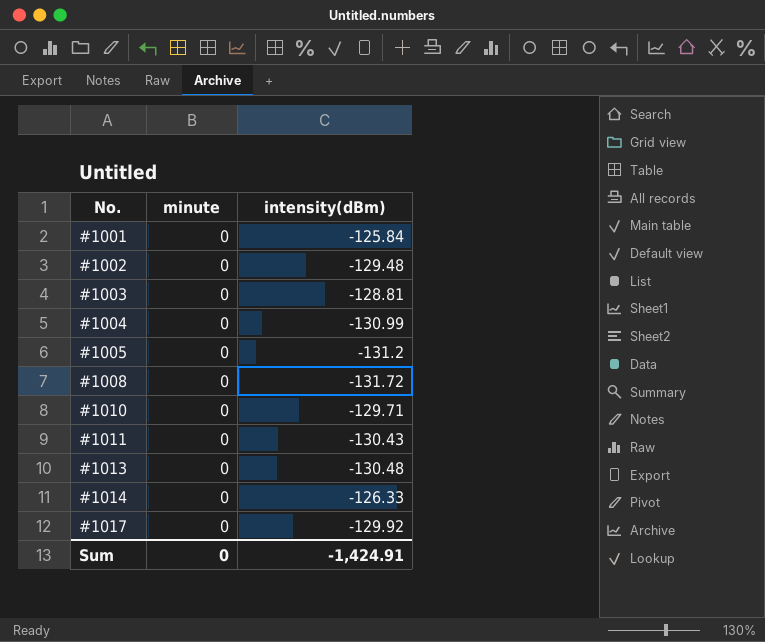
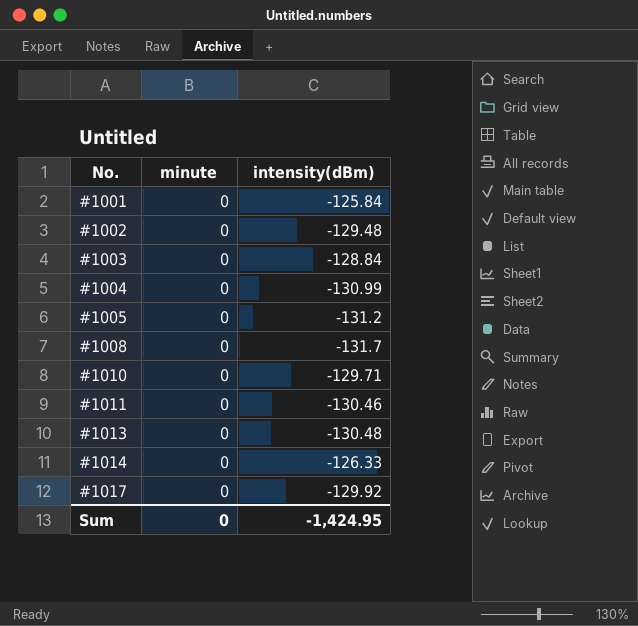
#1003 | intensity(dBm): -128.81 -> -128.84
#1008 | intensity(dBm): -131.72 -> -131.7
#1011 | intensity(dBm): -130.43 -> -130.46
Sum | intensity(dBm): -1,424.91 -> -1,424.95

